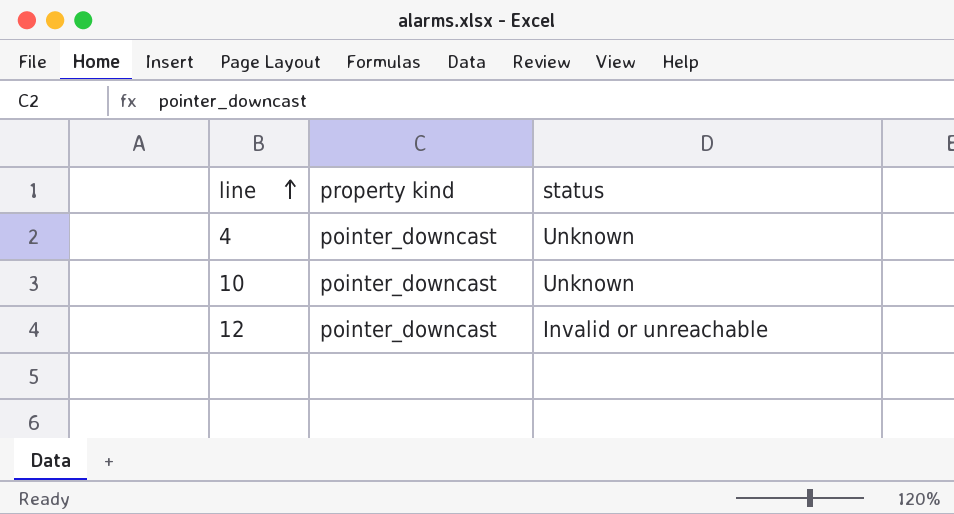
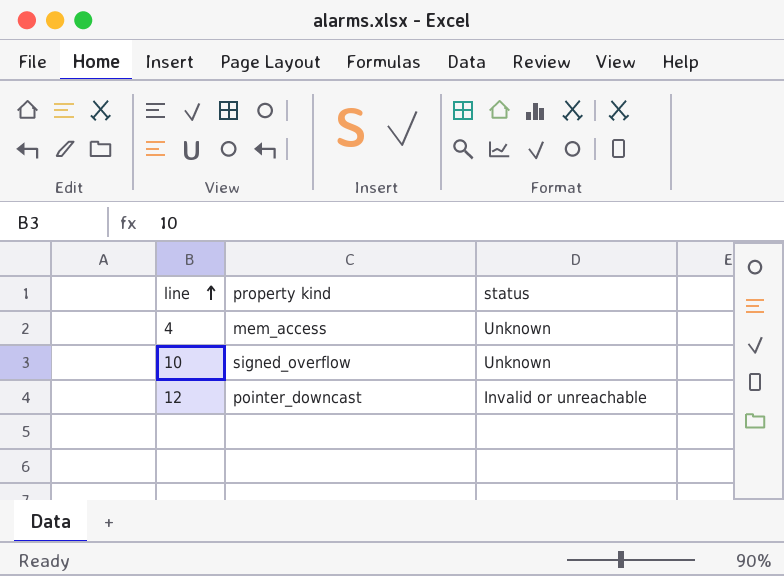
4 | property kind: pointer_downcast -> mem_access
10 | property kind: pointer_downcast -> signed_overflow

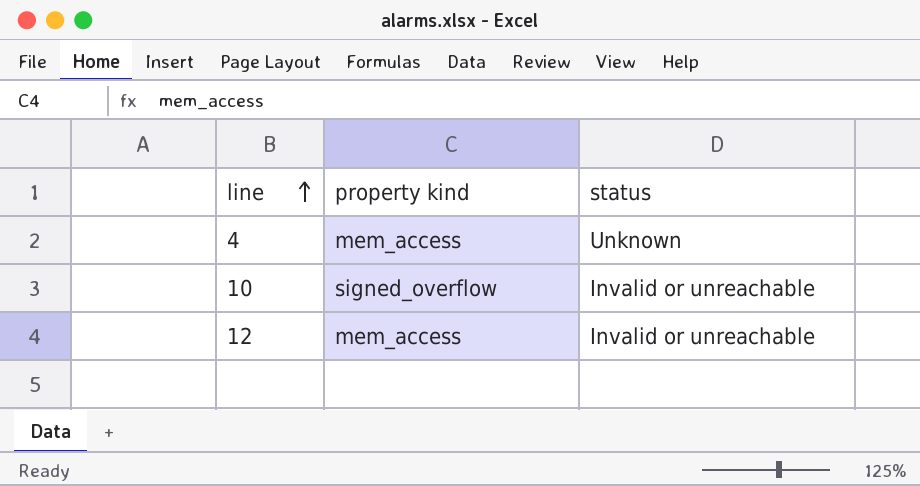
10 | status: Unknown -> Invalid or unreachable
12 | property kind: pointer_downcast -> mem_access

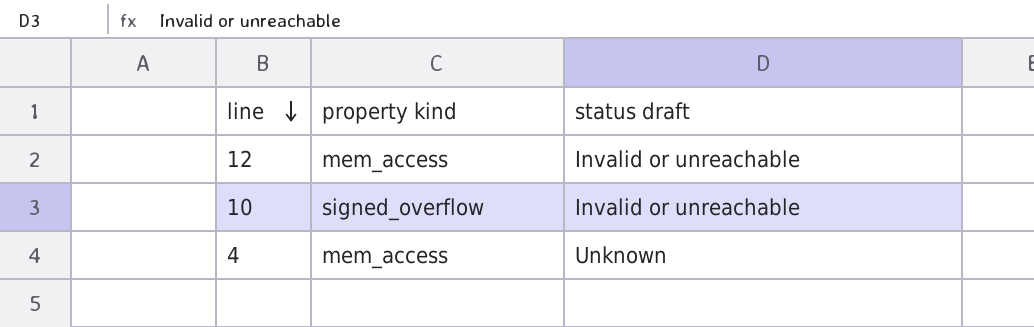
row order: line ascending -> line descending
column name: status -> status draft

